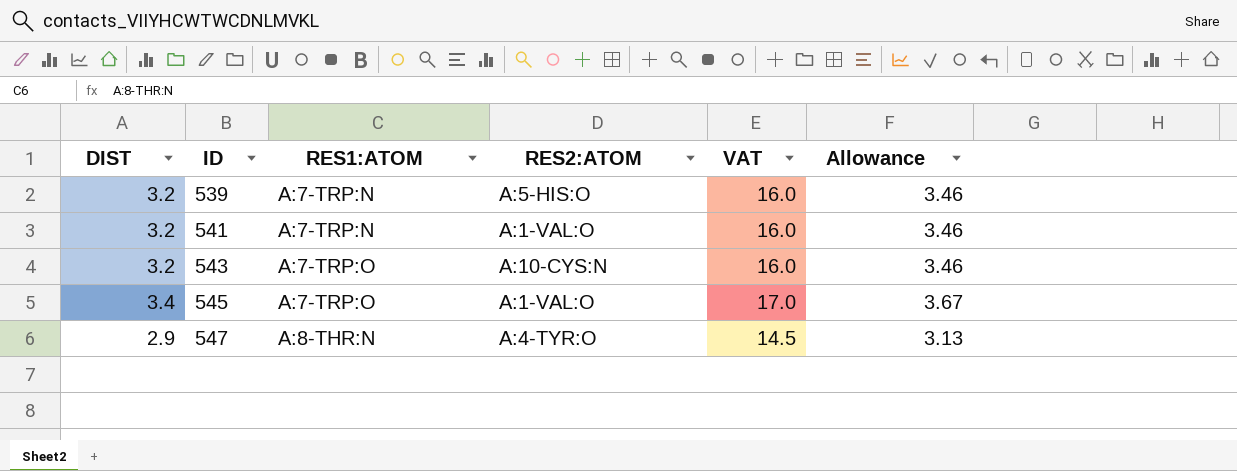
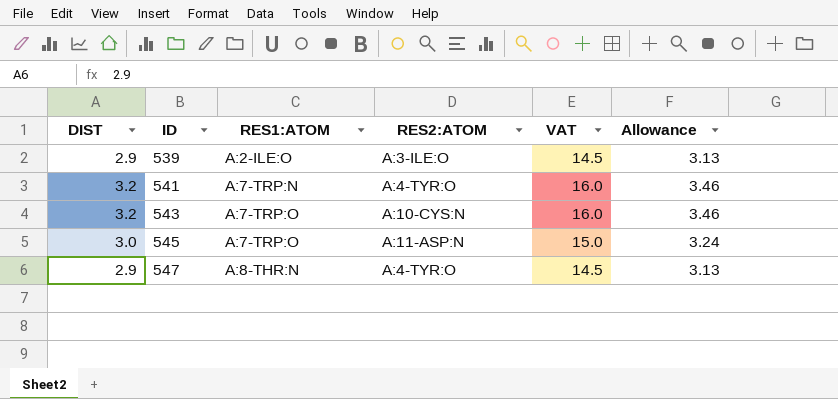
539 | DIST: 3.2 -> 2.9
539 | RES1:ATOM: A:7-TRP:N -> A:2-ILE:O
539 | RES2:ATOM: A:5-HIS:O -> A:3-ILE:O
539 | VAT: 16.0 -> 14.5
539 | Allowance: 3.46 -> 3.13
541 | RES2:ATOM: A:1-VAL:O -> A:4-TYR:O
545 | DIST: 3.4 -> 3.0
545 | RES2:ATOM: A:1-VAL:O -> A:11-ASP:N
545 | VAT: 17.0 -> 15.0
545 | Allowance: 3.67 -> 3.24

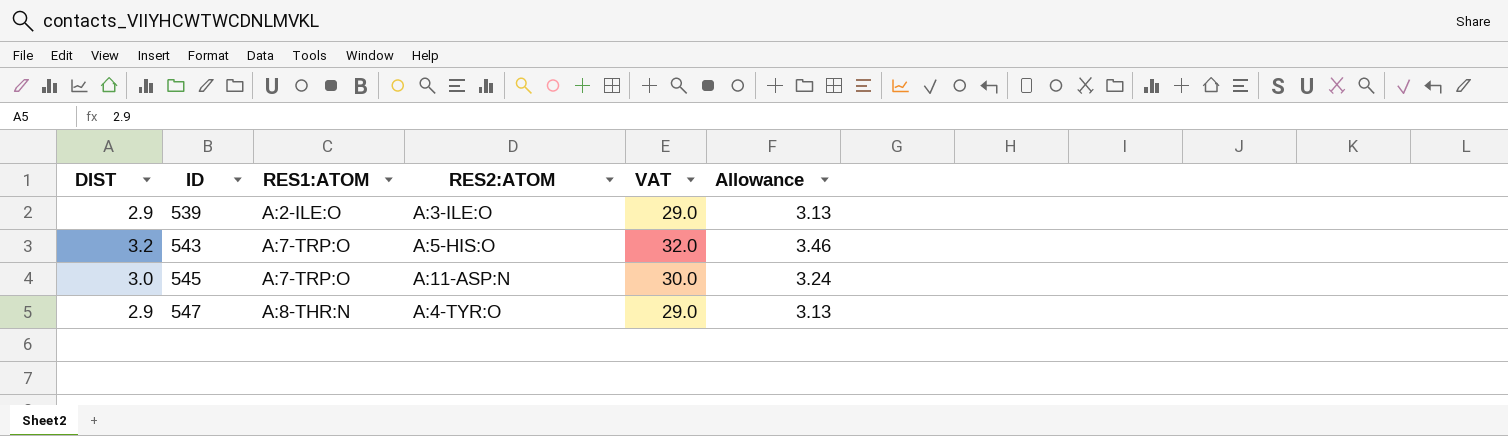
column VAT | formula: [DIST] * 5 -> [DIST] * 10
row 541: 3.2 | A:7-TRP:N | A:4-TYR:O | 16.0 | 3.46 -> none
543 | RES2:ATOM: A:10-CYS:N -> A:5-HIS:O

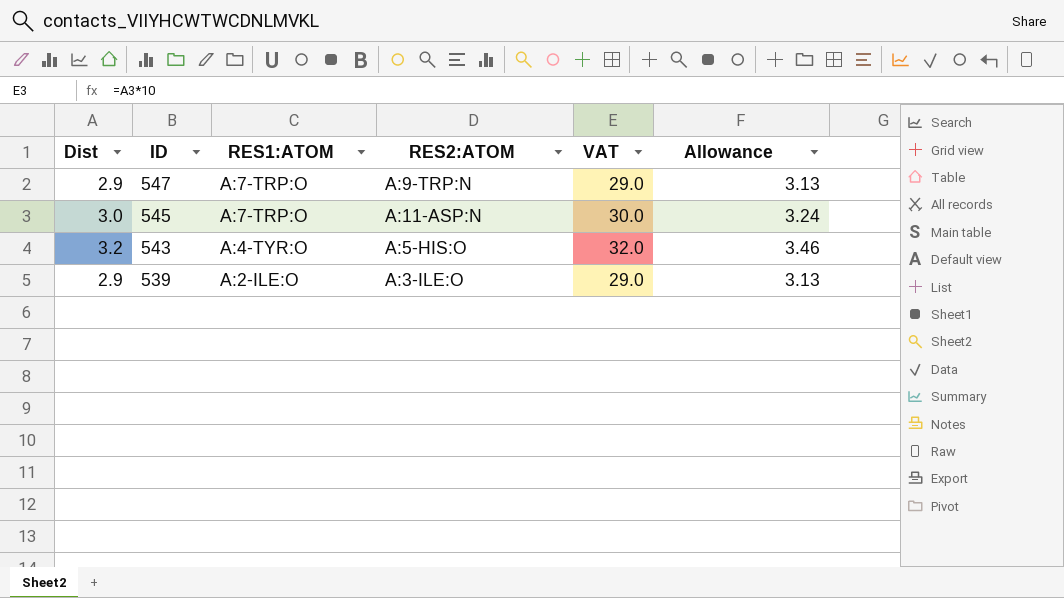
row order: ID ascending -> ID descending
column name: DIST -> Dist
547 | RES1:ATOM: A:8-THR:N -> A:7-TRP:O
547 | RES2:ATOM: A:4-TYR:O -> A:9-TRP:N
543 | RES1:ATOM: A:7-TRP:O -> A:4-TYR:O

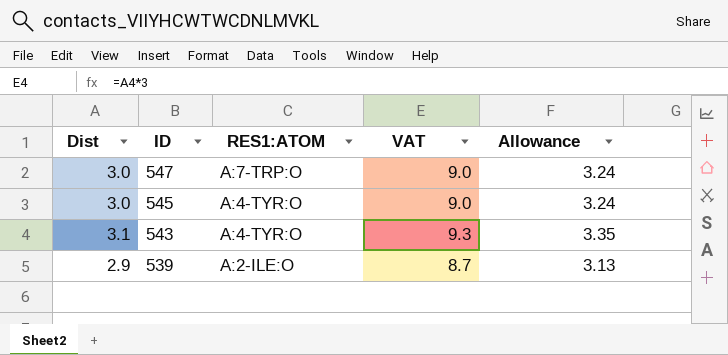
column RES2:ATOM | position: 4 -> none
column VAT | formula: [Dist] * 10 -> [Dist] * 3
547 | Dist: 2.9 -> 3.0
547 | Allowance: 3.13 -> 3.24
545 | RES1:ATOM: A:7-TRP:O -> A:4-TYR:O
543 | Dist: 3.2 -> 3.1
543 | Allowance: 3.46 -> 3.35

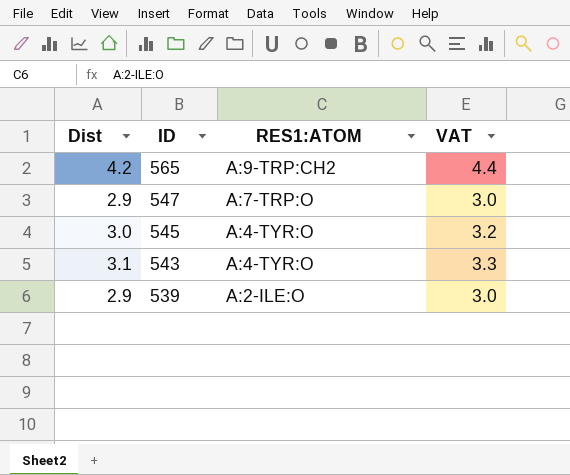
column Allowance | formula: [Dist] * 1.08 -> none
column VAT | formula: [Dist] * 3 -> [Dist] * 1.05
row 565: none -> 4.2 | A:9-TRP:CH2 | 4.4
547 | Dist: 3.0 -> 2.9

